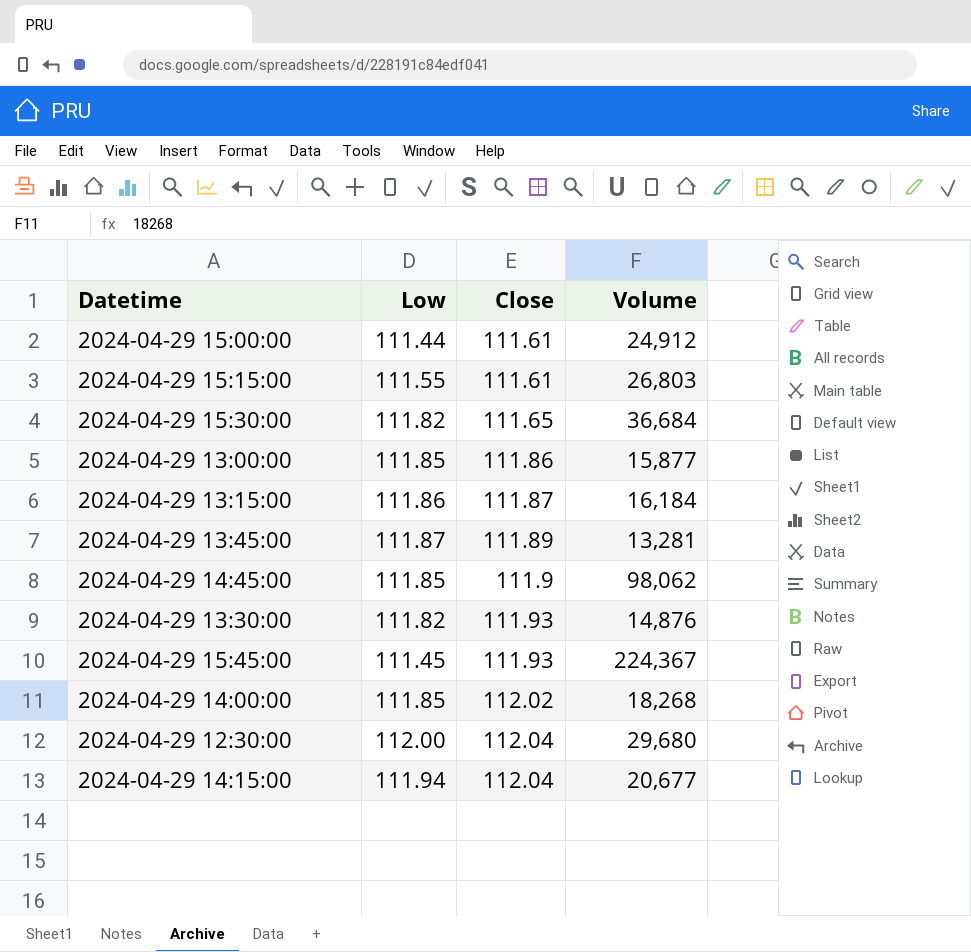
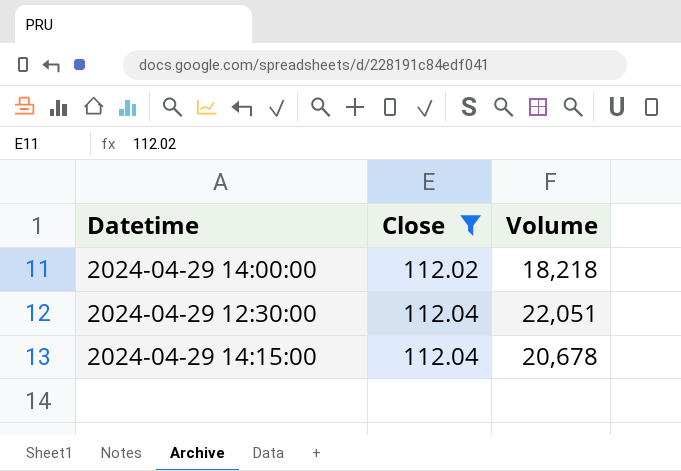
filter: none -> Close >= 112.02
column Low | position: 2 -> none
2024-04-29 14:00:00 | Volume: 18,268 -> 18,218
2024-04-29 12:30:00 | Volume: 29,680 -> 22,051
2024-04-29 14:15:00 | Volume: 20,677 -> 20,678

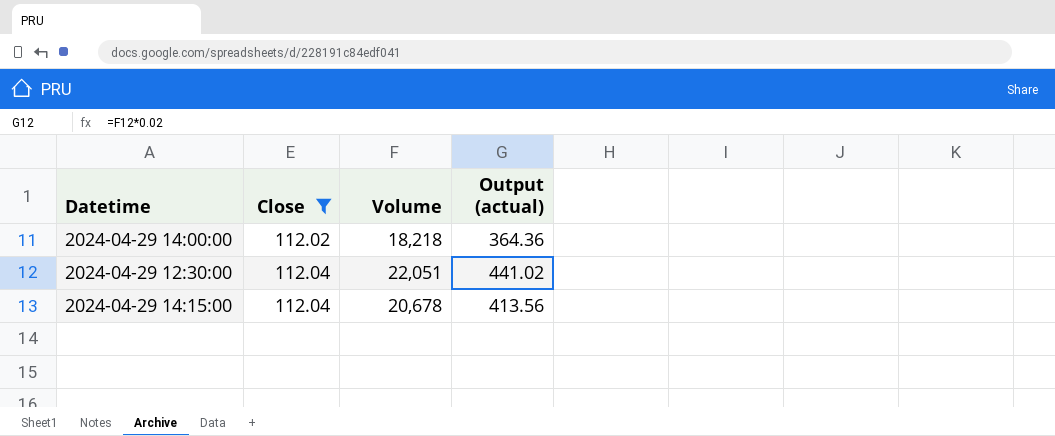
column Output (actual) | formula: none -> [Volume] * 0.02

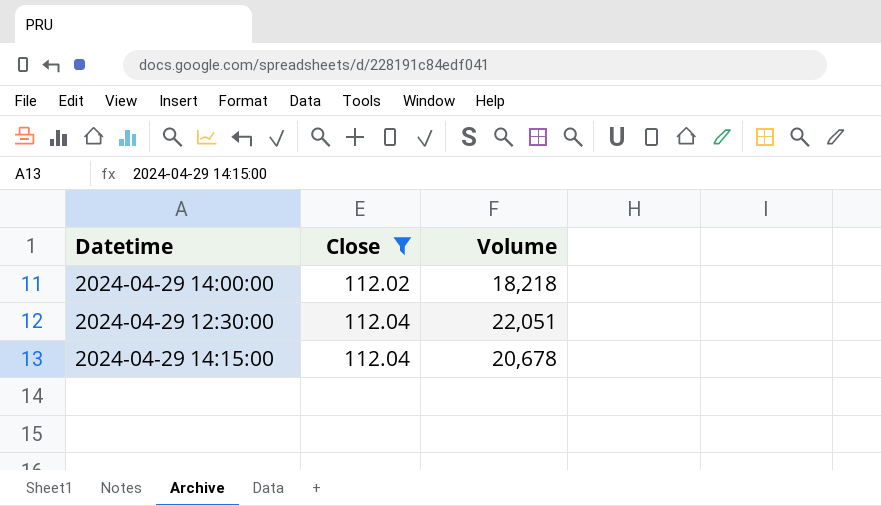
column Output (actual) | formula: [Volume] * 0.02 -> none

